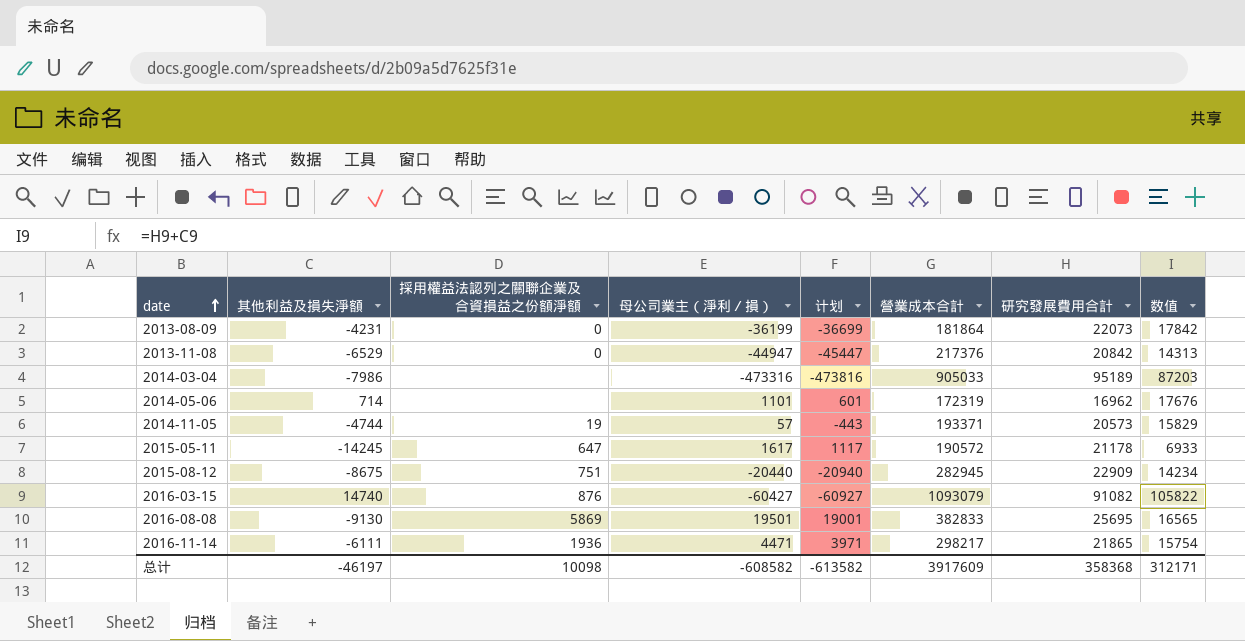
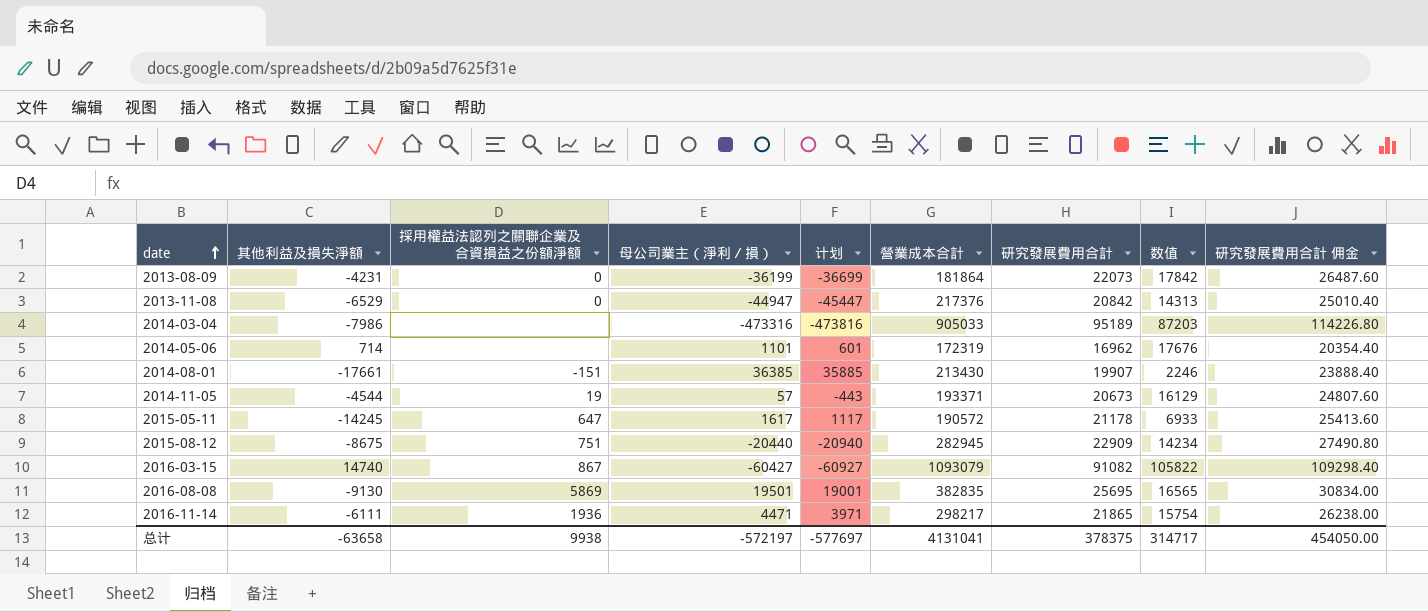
column 研究發展費用合計 佣金 | formula: none -> [研究發展費用合計] * 1.2
row 2014-08-01: none -> -17661 | -151 | 36385 | 35885 | 213430 | 19907 | 2246 | 23888.40
2014-11-05 | 其他利益及損失淨額: -4744 -> -4544
2014-11-05 | 研究發展費用合計: 20573 -> 20673
2014-11-05 | 数值: 15829 -> 16129
2016-03-15 | 採用權益法認列之關聯企業及合資損益之份額淨額: 876 -> 867
2016-08-08 | 營業成本合計: 382833 -> 382835
总计 | 其他利益及損失淨額: -46197 -> -63658
总计 | 採用權益法認列之關聯企業及合資損益之份額淨額: 10098 -> 9938
总计 | 母公司業主（淨利／損）: -608582 -> -572197
总计 | 计划: -613582 -> -577697
总计 | 營業成本合計: 3917609 -> 4131041
总计 | 研究發展費用合計: 358368 -> 378375
总计 | 数值: 312171 -> 314717

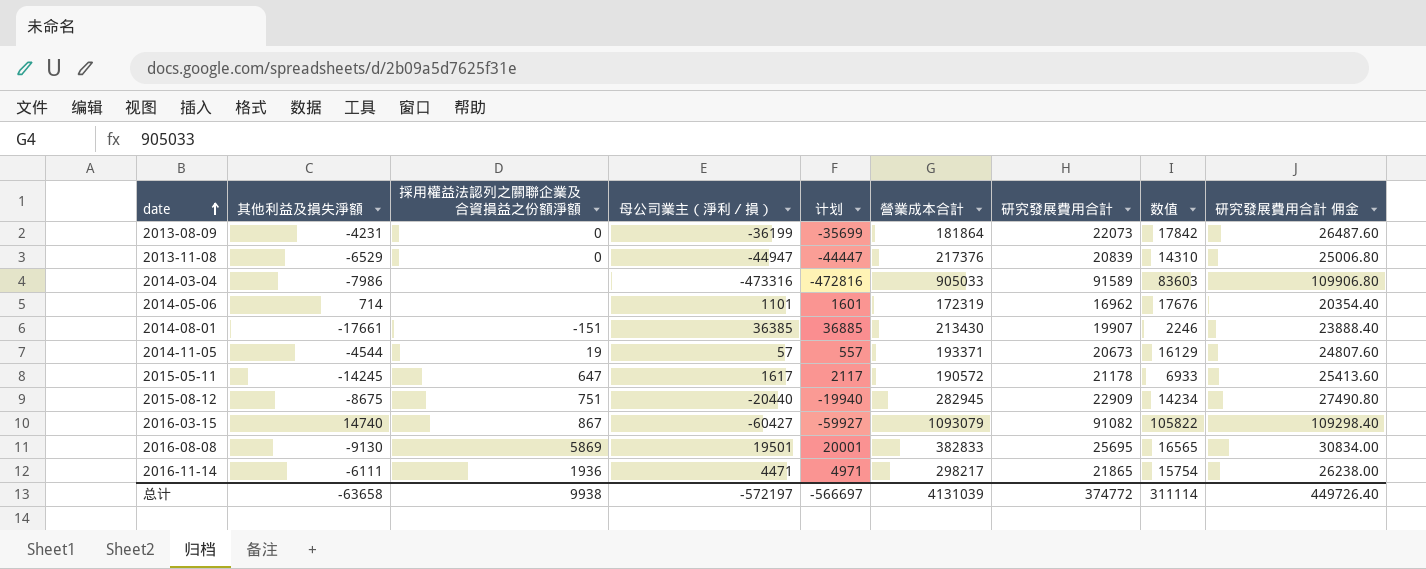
column 计划 | formula: [母公司業主（淨利／損）] - 500 -> [母公司業主（淨利／損）] + 500
2013-11-08 | 研究發展費用合計: 20842 -> 20839
2013-11-08 | 数值: 14313 -> 14310
2013-11-08 | 研究發展費用合計 佣金: 25010.40 -> 25006.80
2014-03-04 | 研究發展費用合計: 95189 -> 91589
2014-03-04 | 数值: 87203 -> 83603
2014-03-04 | 研究發展費用合計 佣金: 114226.80 -> 109906.80
2016-08-08 | 營業成本合計: 382835 -> 382833
总计 | 计划: -577697 -> -566697
总计 | 營業成本合計: 4131041 -> 4131039
总计 | 研究發展費用合計: 378375 -> 374772
总计 | 数值: 314717 -> 311114
总计 | 研究發展費用合計 佣金: 454050.00 -> 449726.40

